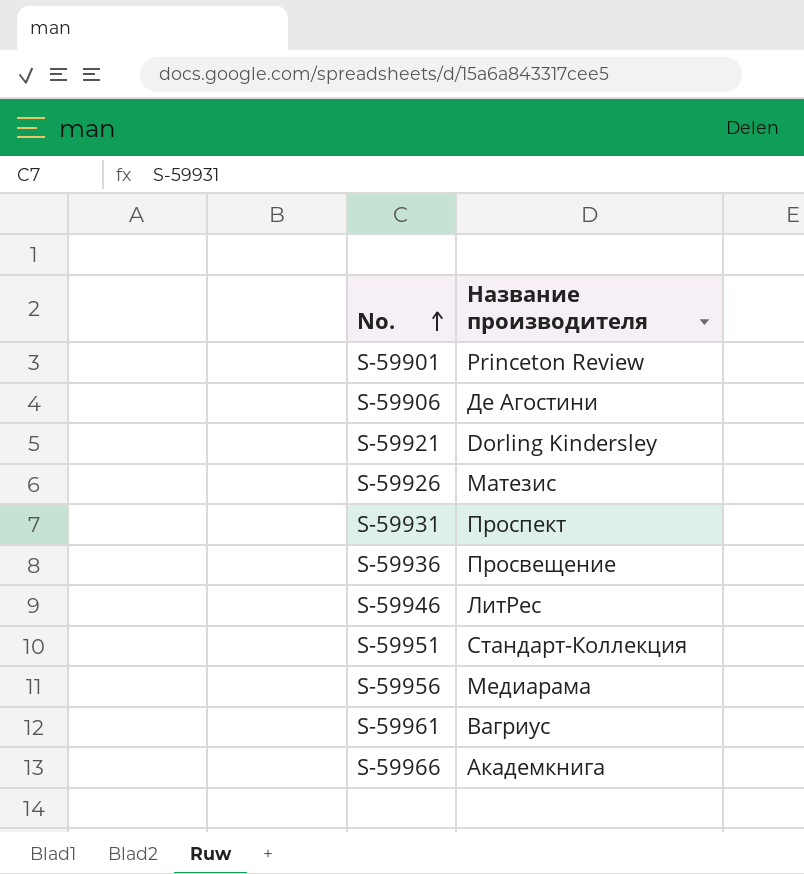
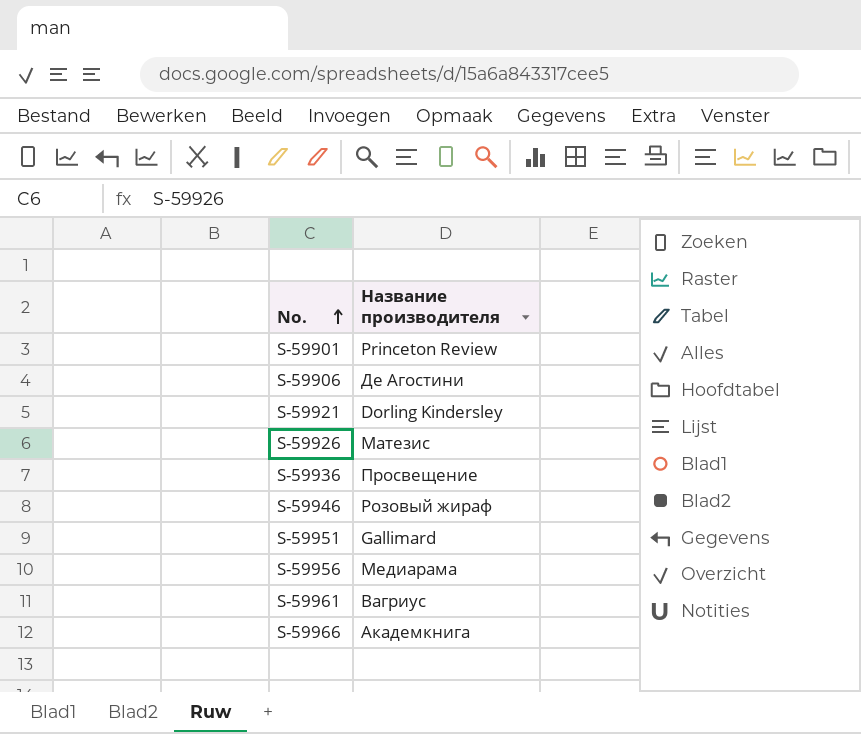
row S-59931: Проспект -> none
S-59946 | Название производителя: ЛитРес -> Розовый жираф
S-59951 | Название производителя: Стандарт-Коллекция -> Gallimard

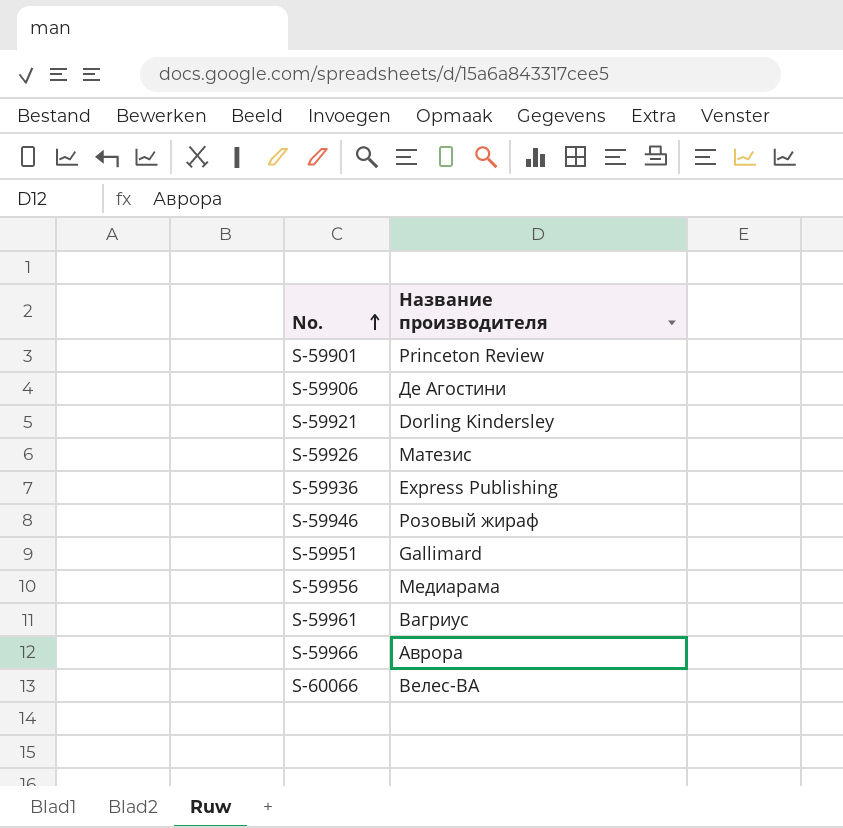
S-59936 | Название производителя: Просвещение -> Express Publishing
S-59966 | Название производителя: Академкнига -> Аврора
row S-60066: none -> Велес-ВА

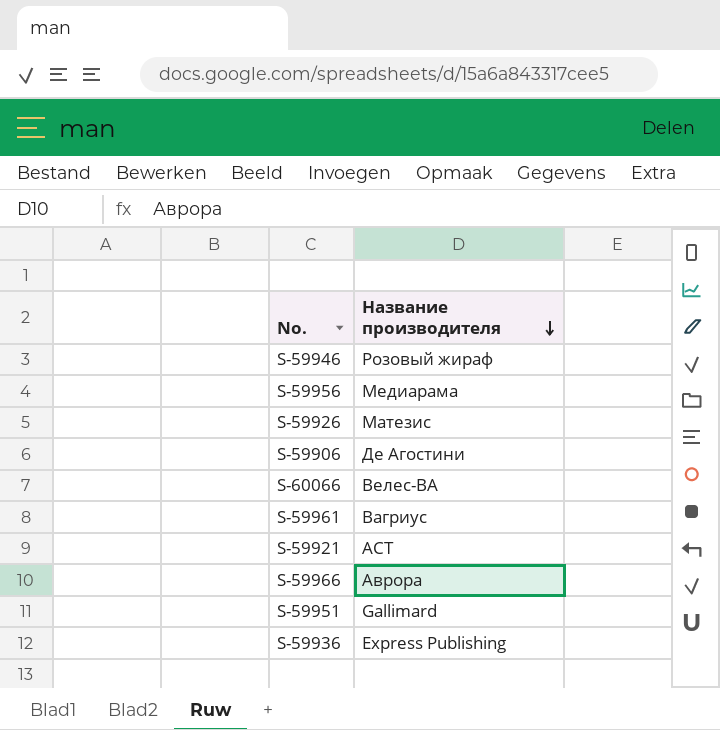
row order: No. ascending -> Название производителя descending
row S-59901: Princeton Review -> none
S-59921 | Название производителя: Dorling Kindersley -> АСТ

